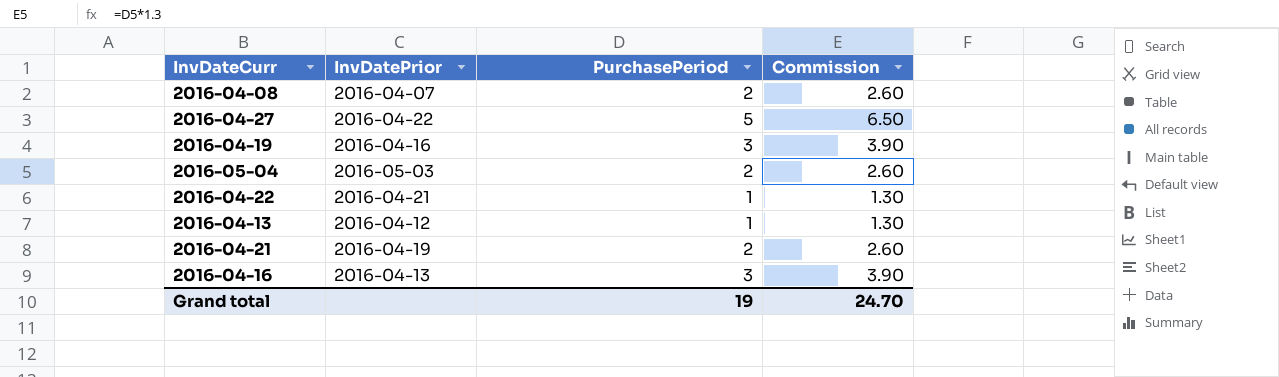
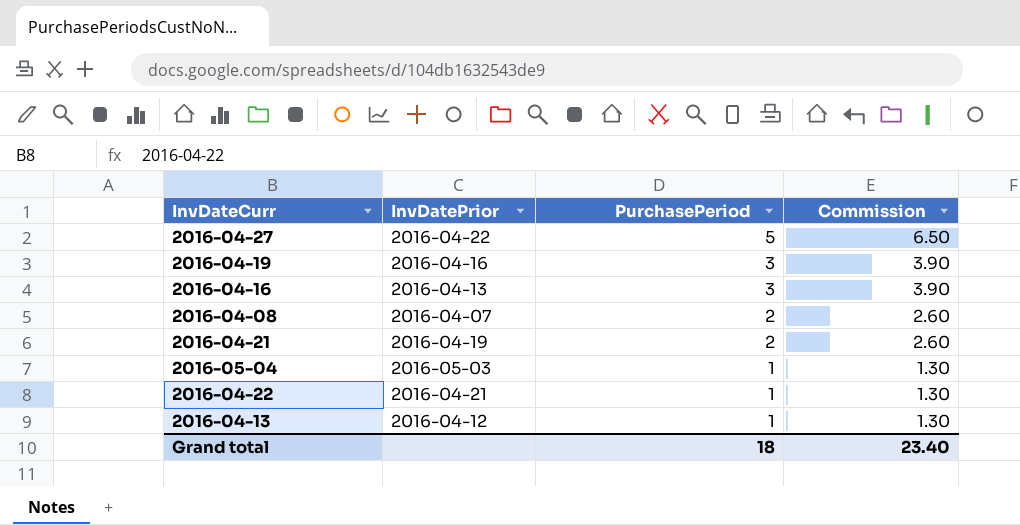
row order: none -> PurchasePeriod descending
2016-05-04 | PurchasePeriod: 2 -> 1
2016-05-04 | Commission: 2.60 -> 1.30
Grand total | PurchasePeriod: 19 -> 18
Grand total | Commission: 24.70 -> 23.40

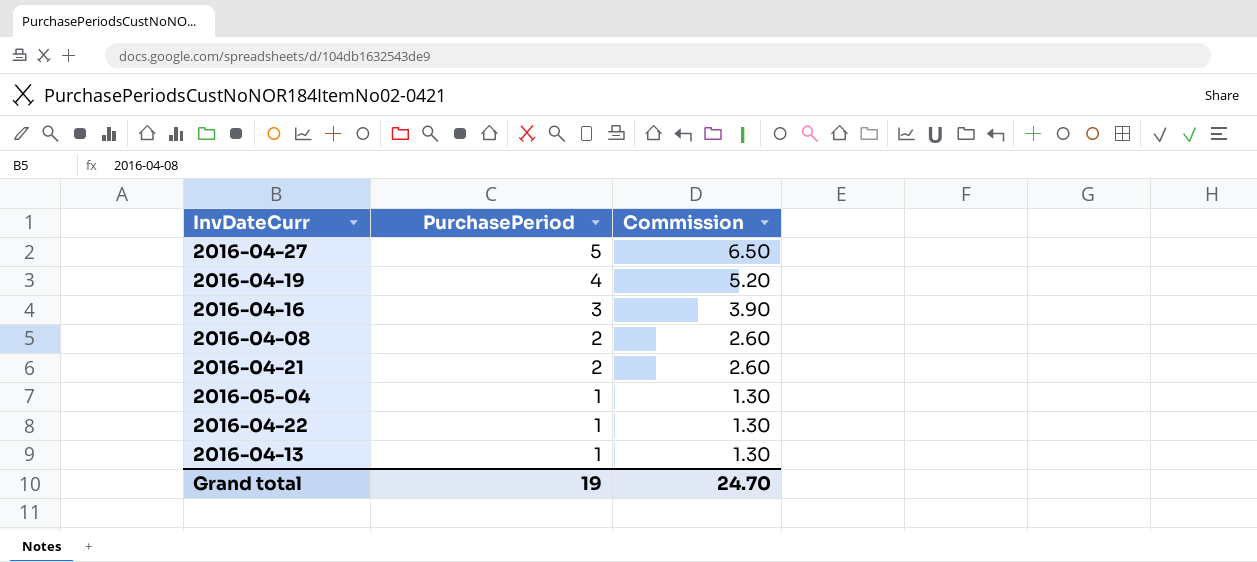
column InvDatePrior | position: 2 -> none
2016-04-19 | PurchasePeriod: 3 -> 4
2016-04-19 | Commission: 3.90 -> 5.20
Grand total | PurchasePeriod: 18 -> 19
Grand total | Commission: 23.40 -> 24.70

